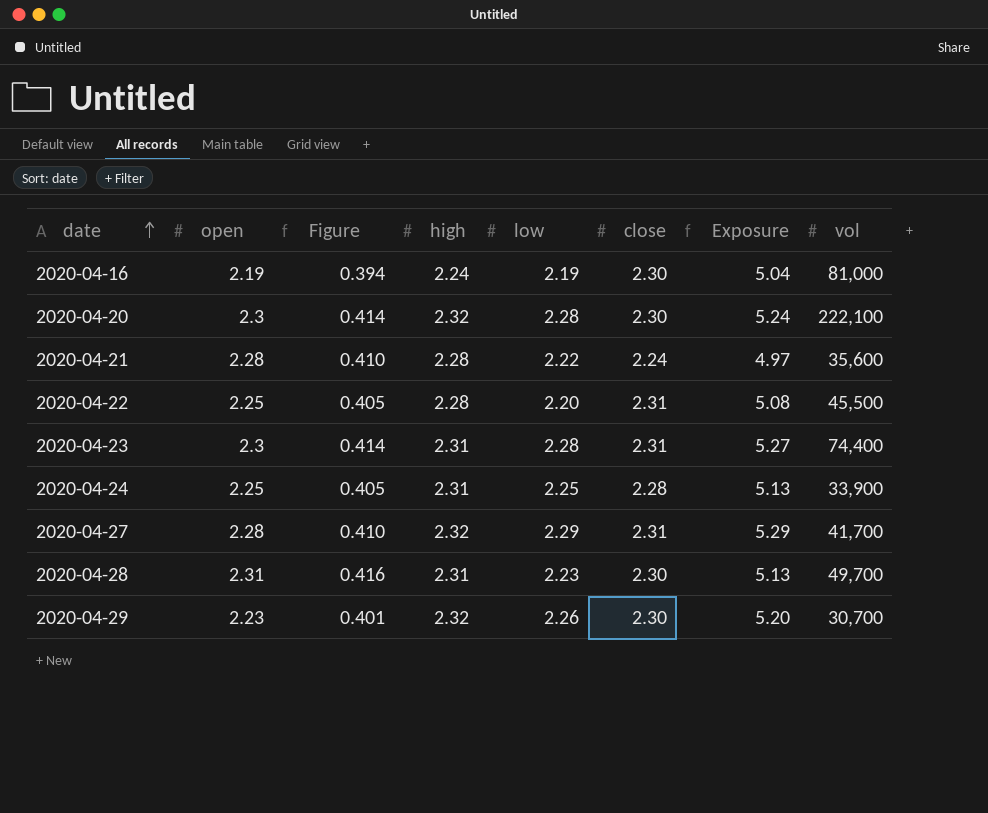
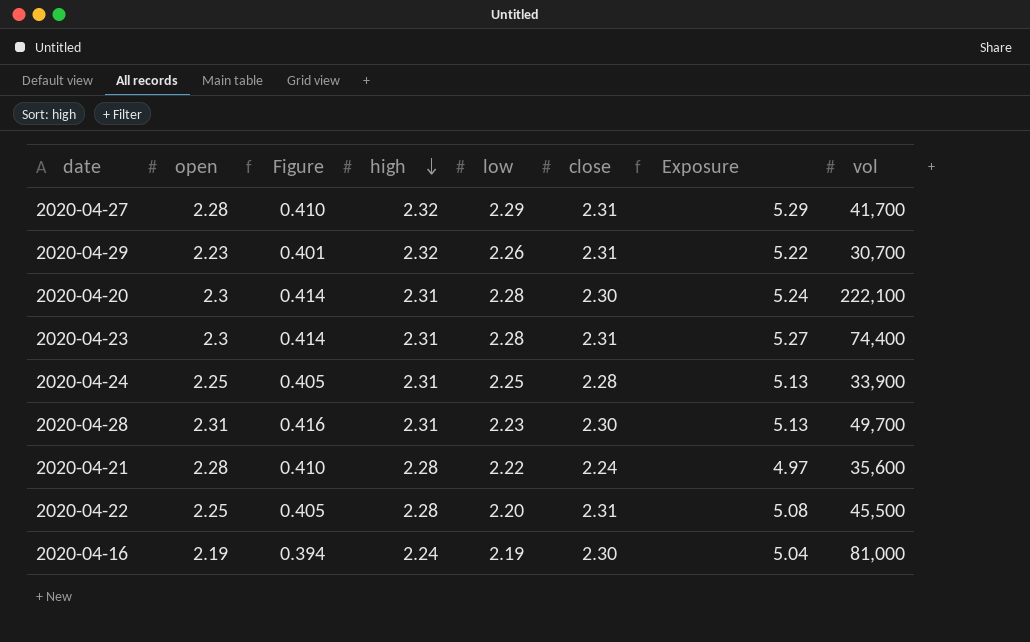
row order: date ascending -> high descending
2020-04-29 | close: 2.30 -> 2.31
2020-04-29 | Exposure: 5.20 -> 5.22
2020-04-20 | high: 2.32 -> 2.31

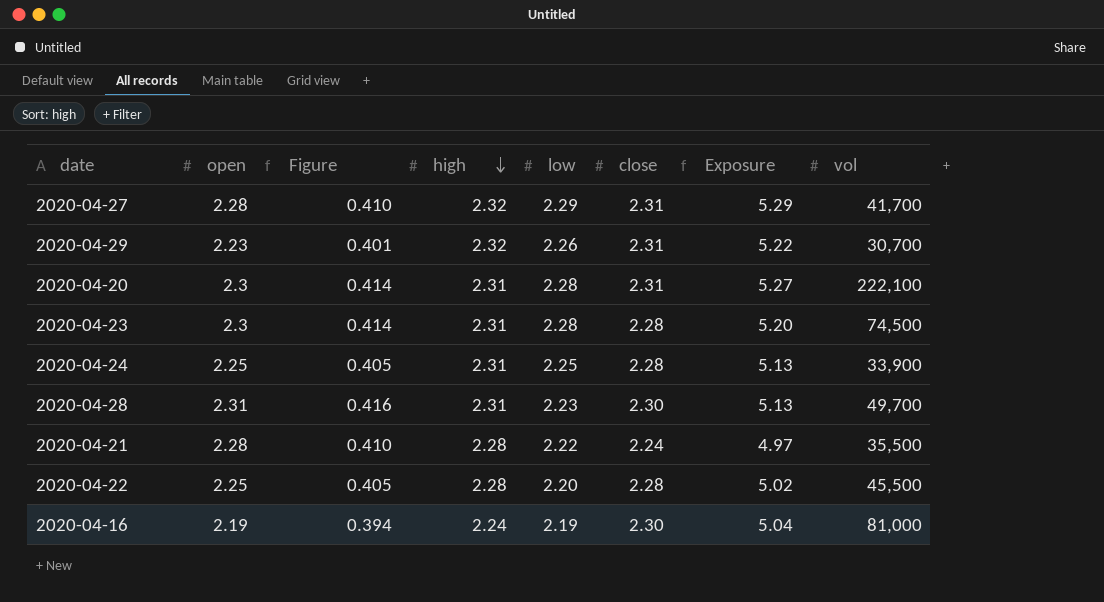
2020-04-20 | close: 2.30 -> 2.31
2020-04-20 | Exposure: 5.24 -> 5.27
2020-04-23 | close: 2.31 -> 2.28
2020-04-23 | Exposure: 5.27 -> 5.20
2020-04-23 | vol: 74,400 -> 74,500
2020-04-21 | vol: 35,600 -> 35,500
2020-04-22 | close: 2.31 -> 2.28
2020-04-22 | Exposure: 5.08 -> 5.02

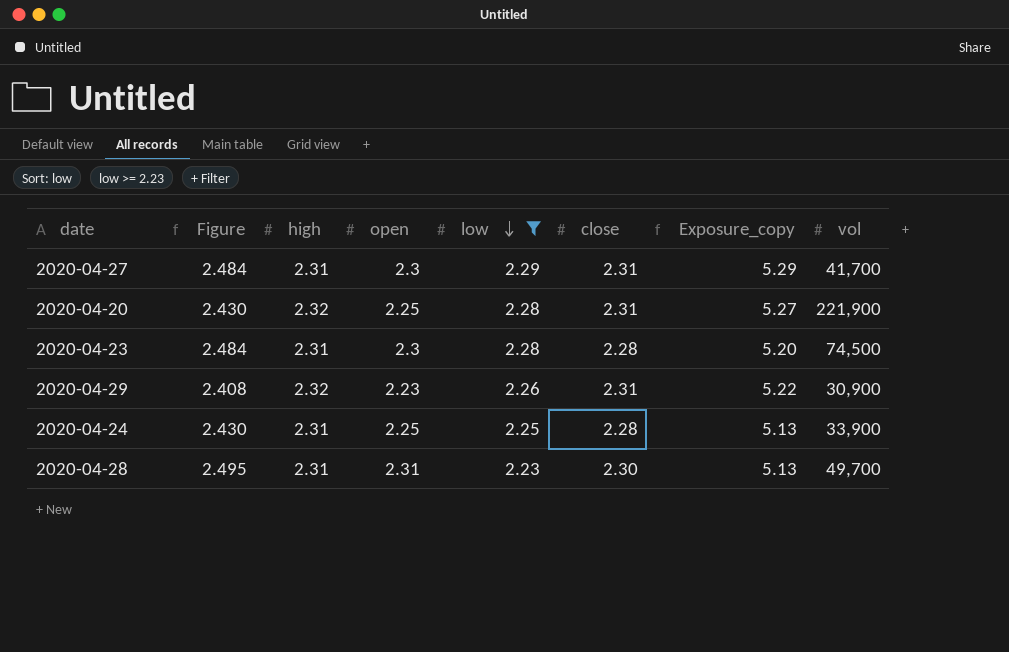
filter: none -> low >= 2.23
row order: high descending -> low descending
column Figure | formula: [open] * 0.18 -> [open] * 1.08
column open | position: 2 -> 4
column name: Exposure -> Exposure_copy
2020-04-27 | high: 2.32 -> 2.31
2020-04-27 | open: 2.28 -> 2.3
2020-04-20 | high: 2.31 -> 2.32
2020-04-20 | open: 2.3 -> 2.25
2020-04-20 | vol: 222,100 -> 221,900
2020-04-29 | vol: 30,700 -> 30,900

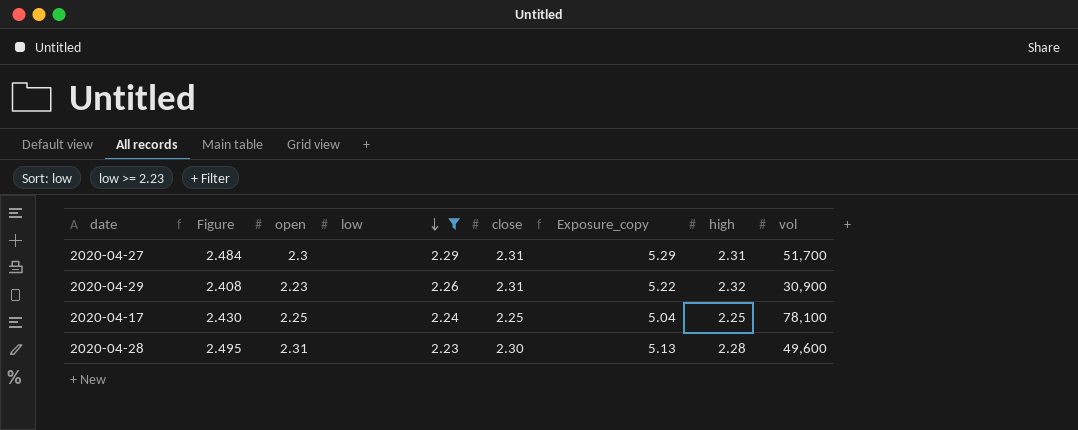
column high | position: 3 -> 7
row 2020-04-20: 2.430 | 2.32 | 2.25 | 2.28 | 2.31 | 5.27 | 221,900 -> none
row 2020-04-23: 2.484 | 2.31 | 2.3 | 2.28 | 2.28 | 5.20 | 74,500 -> none
row 2020-04-24: 2.430 | 2.31 | 2.25 | 2.25 | 2.28 | 5.13 | 33,900 -> none
2020-04-27 | vol: 41,700 -> 51,700
row 2020-04-17: none -> 2.430 | 2.25 | 2.24 | 2.25 | 5.04 | 2.25 | 78,100
2020-04-28 | high: 2.31 -> 2.28
2020-04-28 | vol: 49,700 -> 49,600

